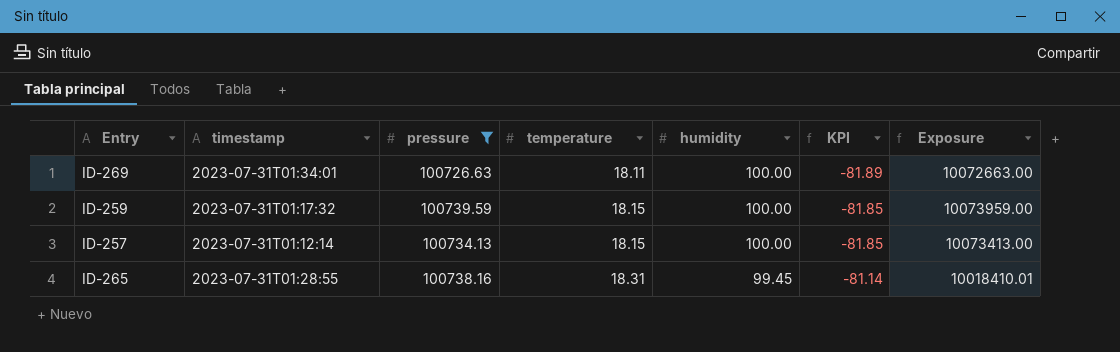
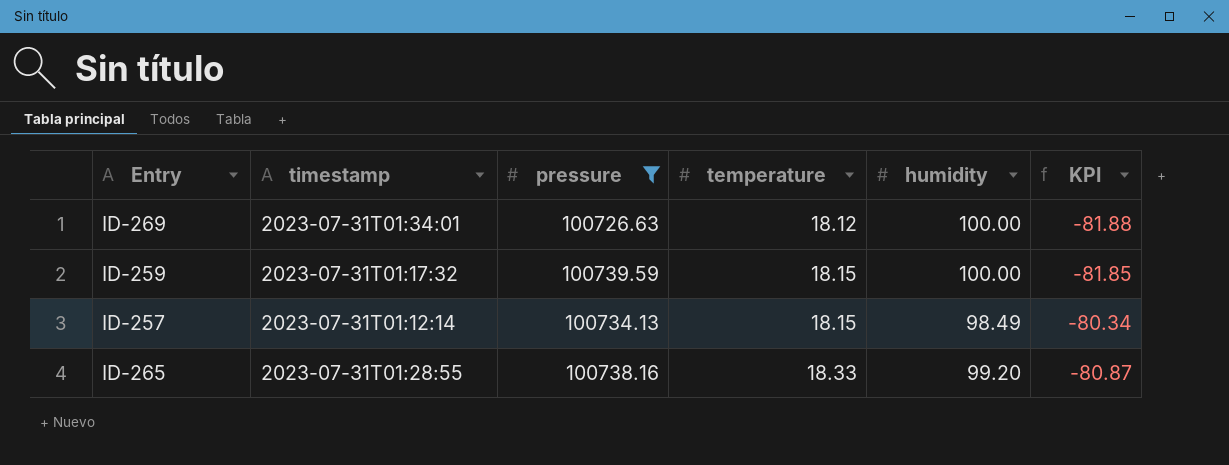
column Exposure | formula: [pressure] * [humidity] -> none
ID-269 | temperature: 18.11 -> 18.12
ID-269 | KPI: -81.89 -> -81.88
ID-257 | humidity: 100.00 -> 98.49
ID-257 | KPI: -81.85 -> -80.34
ID-265 | temperature: 18.31 -> 18.33
ID-265 | humidity: 99.45 -> 99.20
ID-265 | KPI: -81.14 -> -80.87

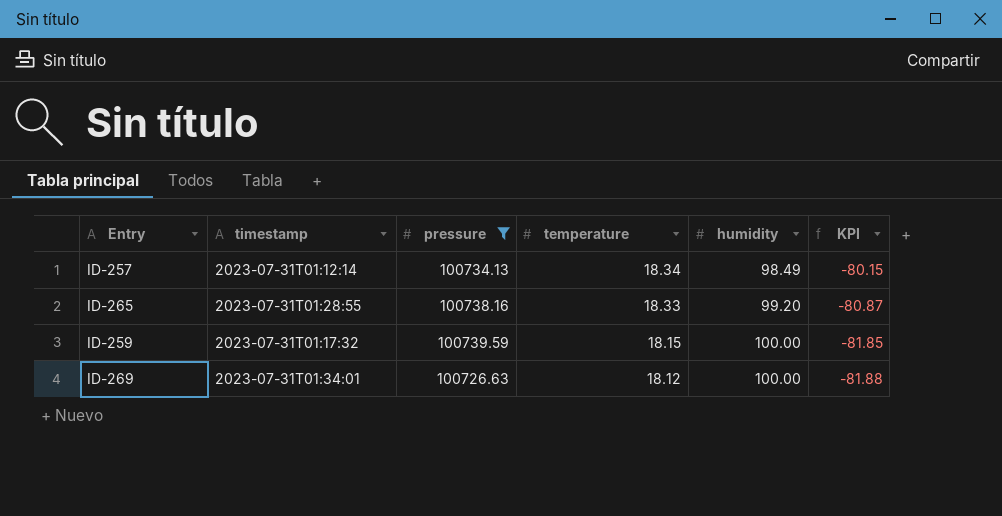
row order: temperature ascending -> temperature descending
ID-257 | temperature: 18.15 -> 18.34
ID-257 | KPI: -80.34 -> -80.15

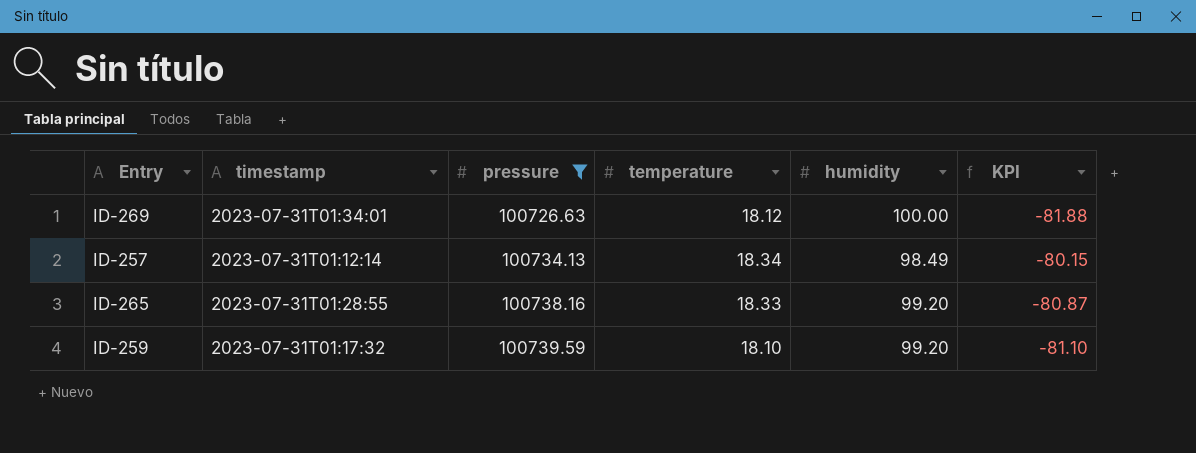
row order: temperature descending -> pressure ascending
ID-259 | temperature: 18.15 -> 18.10
ID-259 | humidity: 100.00 -> 99.20
ID-259 | KPI: -81.85 -> -81.10

